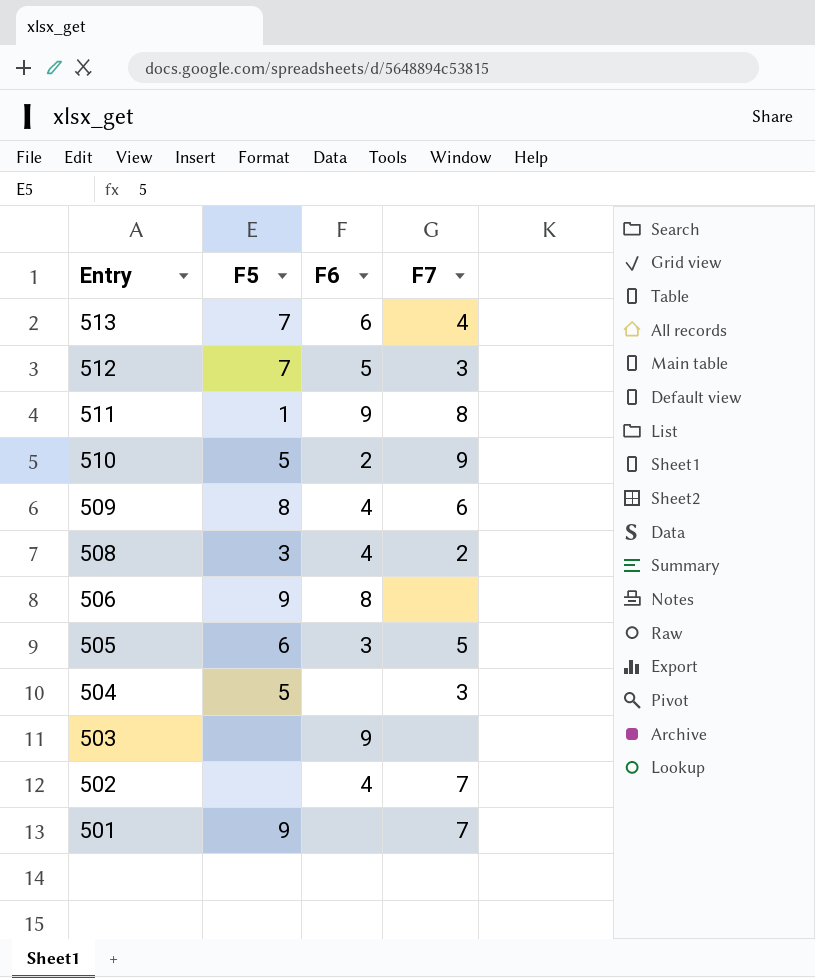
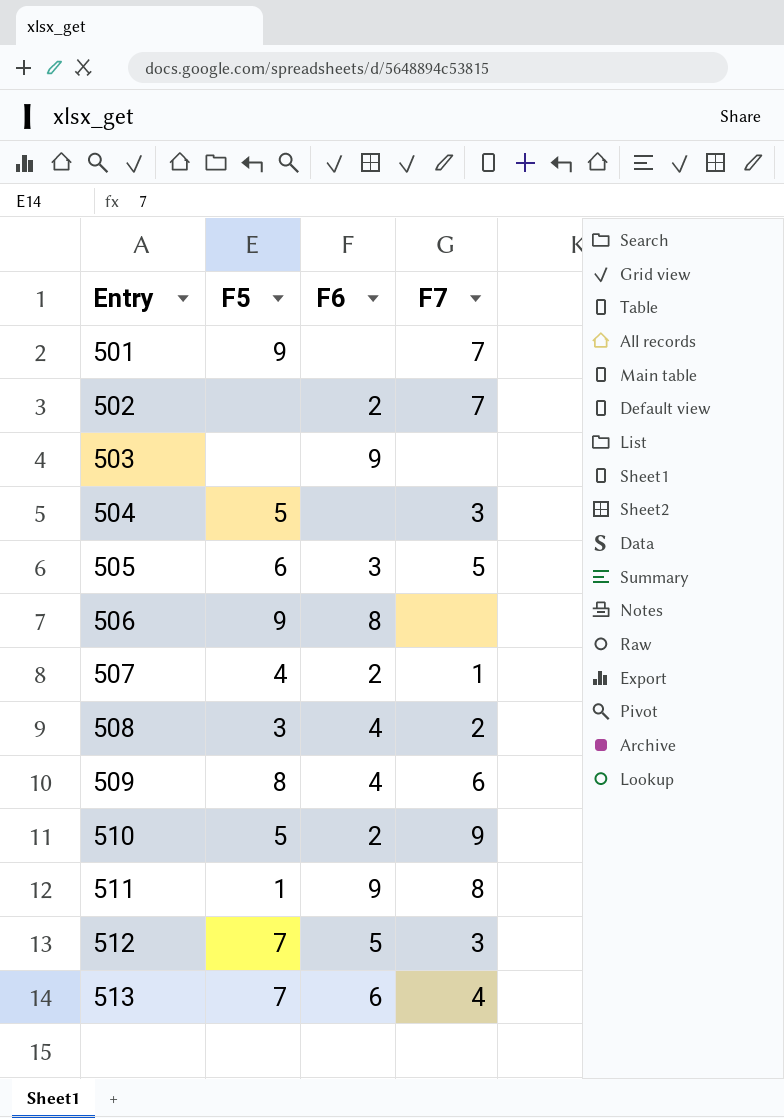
row order: Entry descending -> Entry ascending
502 | F6: 4 -> 2
row 507: none -> 4 | 2 | 1

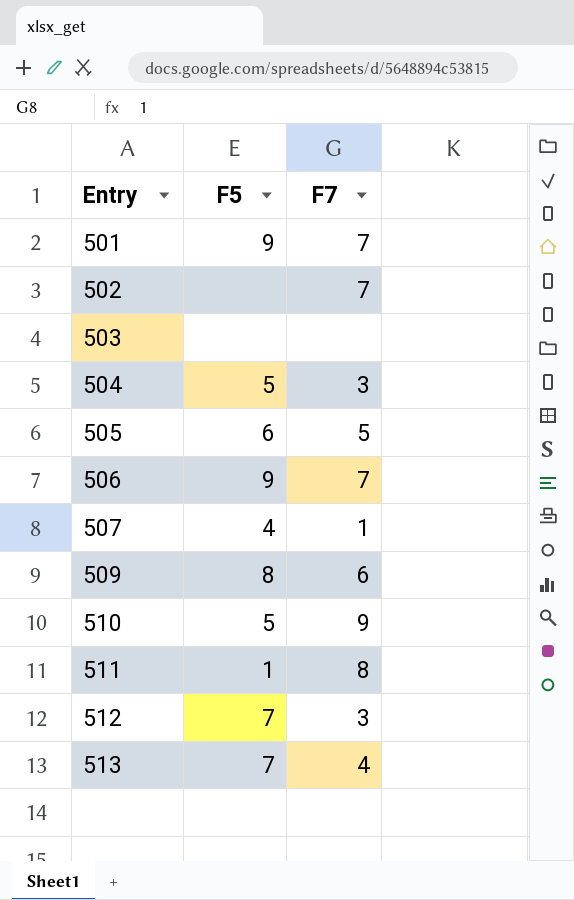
column F6 | position: 3 -> none
row 508: 3 | 4 | 2 -> none
506 | F7: none -> 7

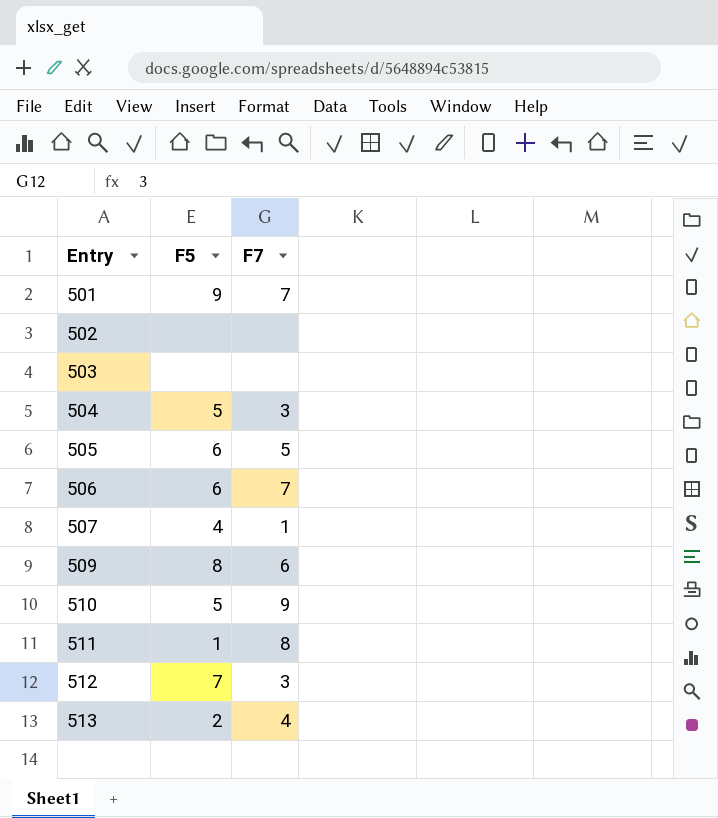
502 | F7: 7 -> none
506 | F5: 9 -> 6
513 | F5: 7 -> 2

